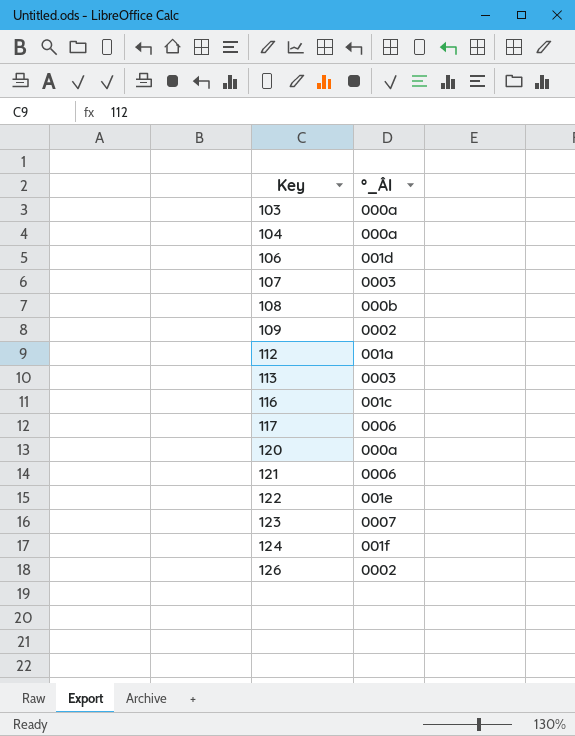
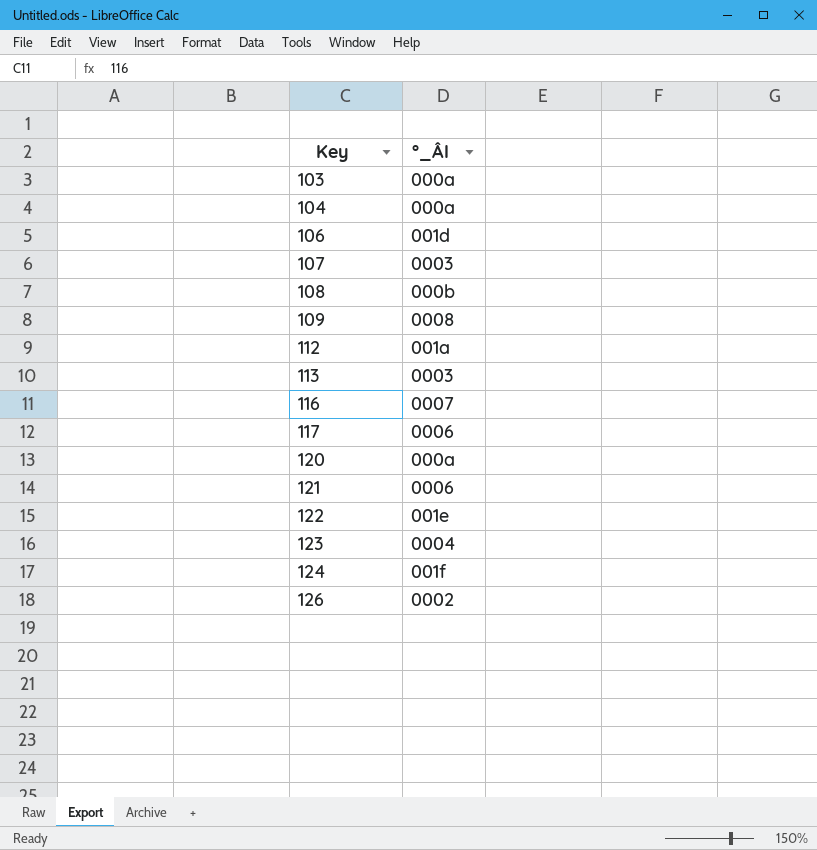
109 | °_ÂI: 0002 -> 0008
116 | °_ÂI: 001c -> 0007
123 | °_ÂI: 0007 -> 0004

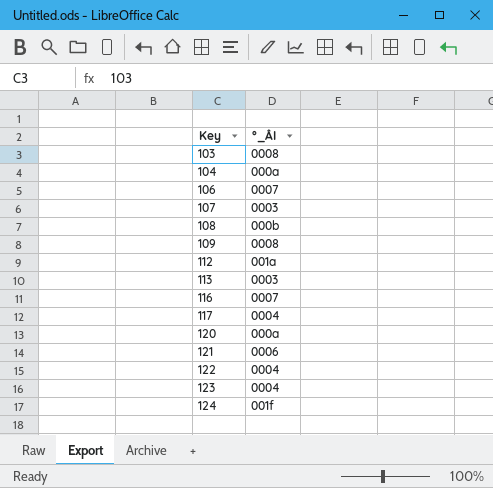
row 126: 0002 -> none
103 | °_ÂI: 000a -> 0008
106 | °_ÂI: 001d -> 0007
117 | °_ÂI: 0006 -> 0004
122 | °_ÂI: 001e -> 0004

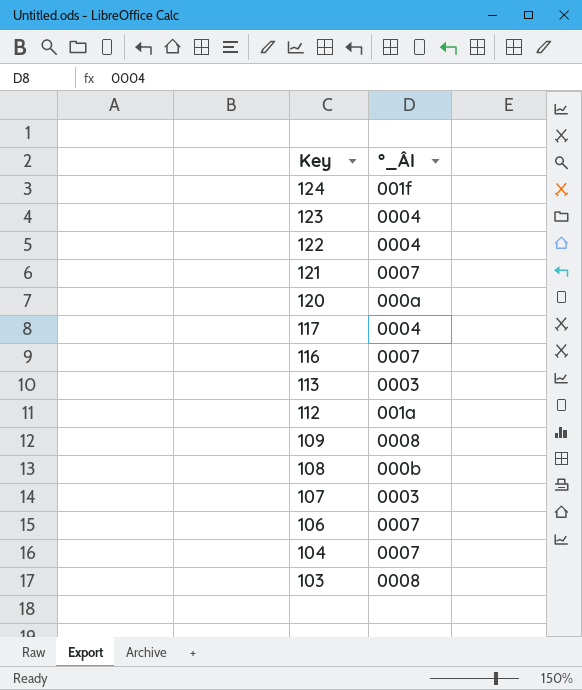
row order: Key ascending -> Key descending
121 | °_ÂI: 0006 -> 0007
104 | °_ÂI: 000a -> 0007

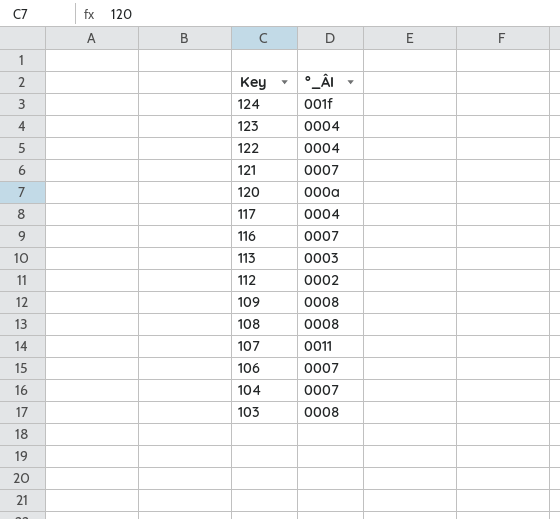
112 | °_ÂI: 001a -> 0002
108 | °_ÂI: 000b -> 0008
107 | °_ÂI: 0003 -> 0011

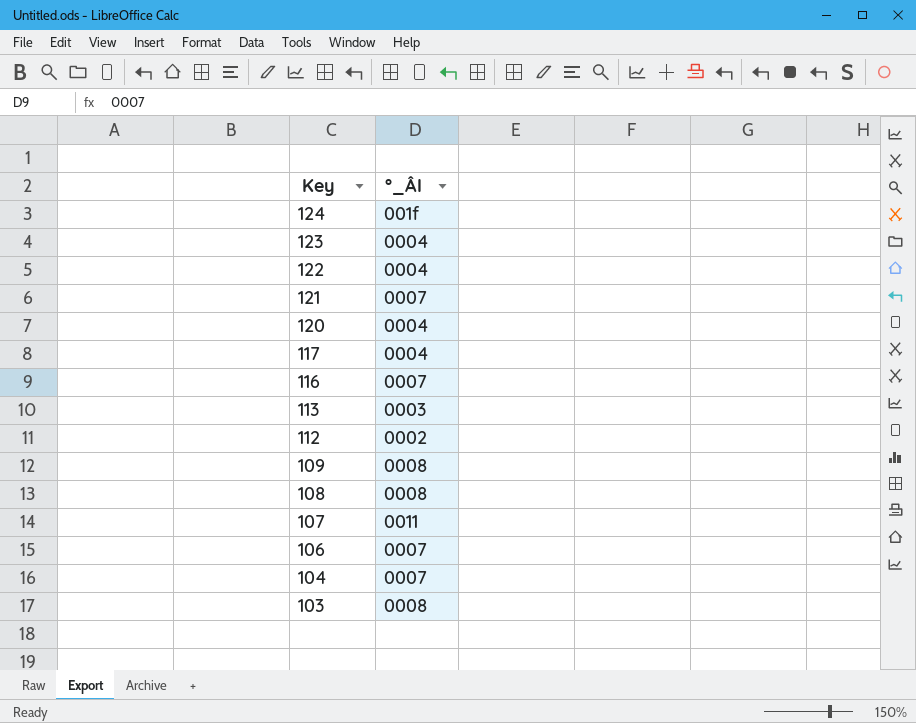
120 | °_ÂI: 000a -> 0004

